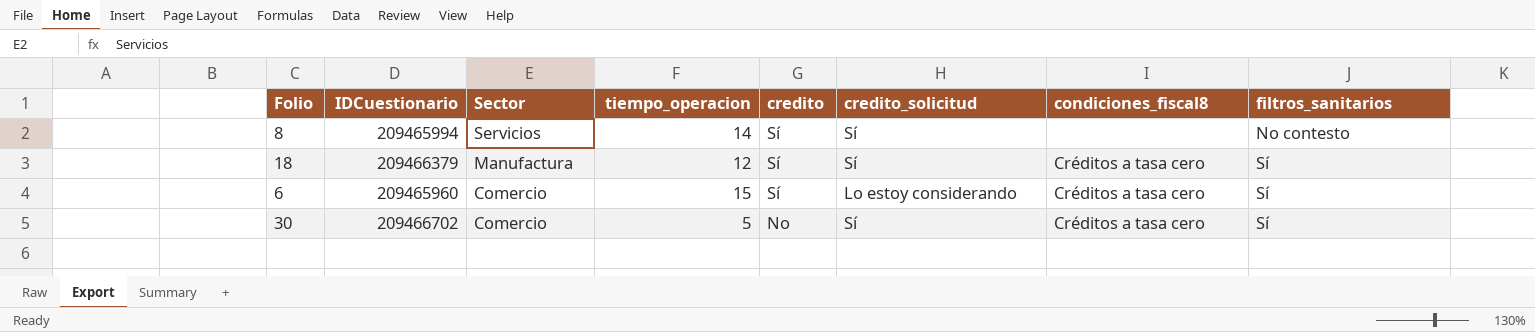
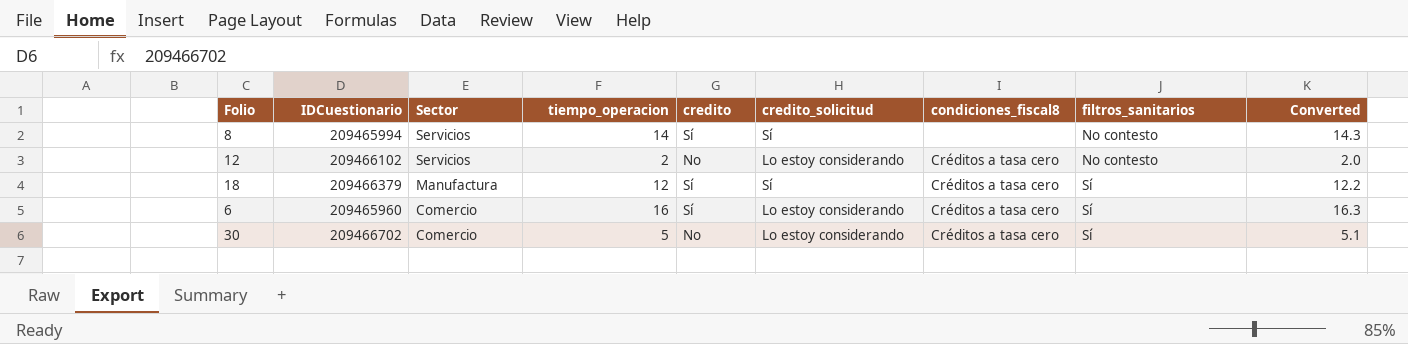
column Converted | formula: none -> [tiempo_operacion] * 1.02
row 12: none -> 209466102 | Servicios | 2 | No | Lo estoy considerando | Créditos a tasa cero | No contesto | 2.0
6 | tiempo_operacion: 15 -> 16
30 | credito_solicitud: Sí -> Lo estoy considerando

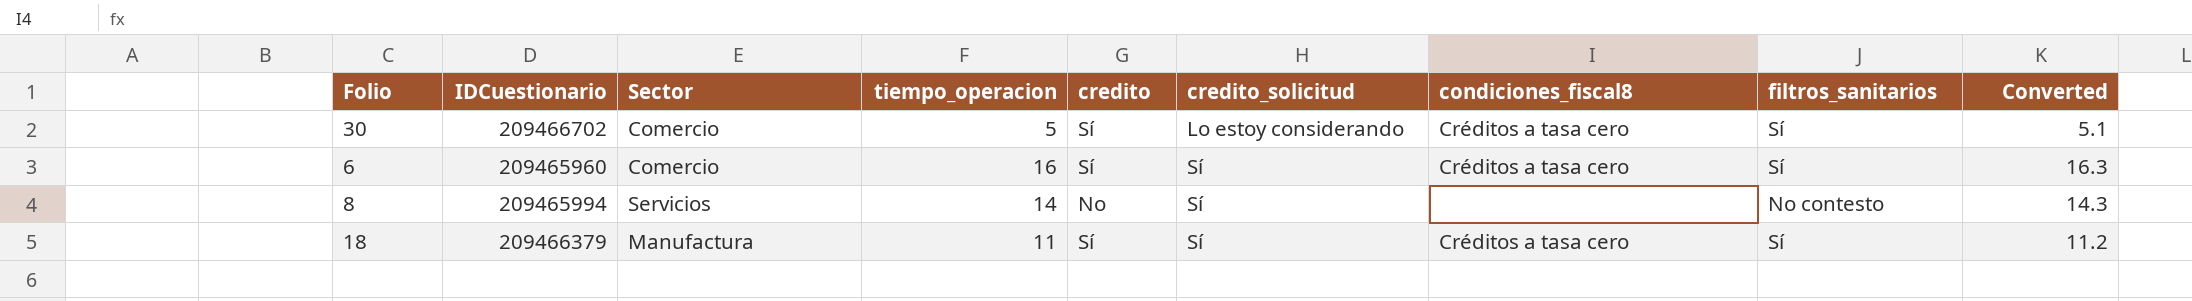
row order: Sector descending -> credito_solicitud ascending
row 12: 209466102 | Servicios | 2 | No | Lo estoy considerando | Créditos a tasa cero | No contesto | 2.0 -> none
30 | credito: No -> Sí
6 | credito_solicitud: Lo estoy considerando -> Sí
8 | credito: Sí -> No
18 | tiempo_operacion: 12 -> 11
18 | Converted: 12.2 -> 11.2

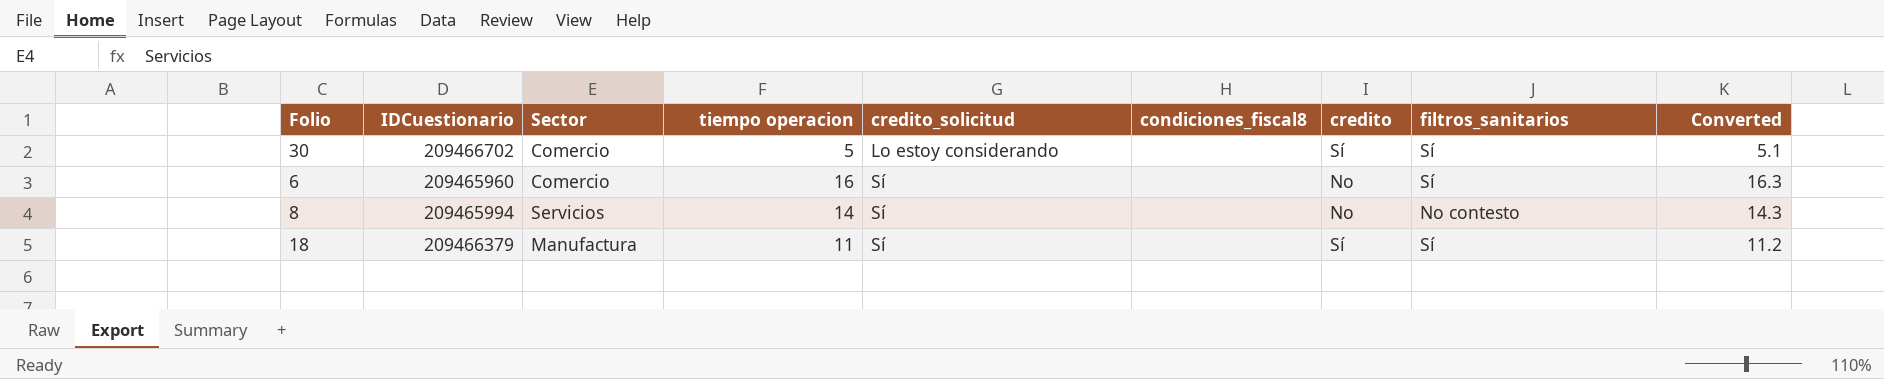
column name: tiempo_operacion -> tiempo operacion
column credito | position: 5 -> 7
30 | condiciones_fiscal8: Créditos a tasa cero -> none
6 | condiciones_fiscal8: Créditos a tasa cero -> none
6 | credito: Sí -> No
18 | condiciones_fiscal8: Créditos a tasa cero -> none

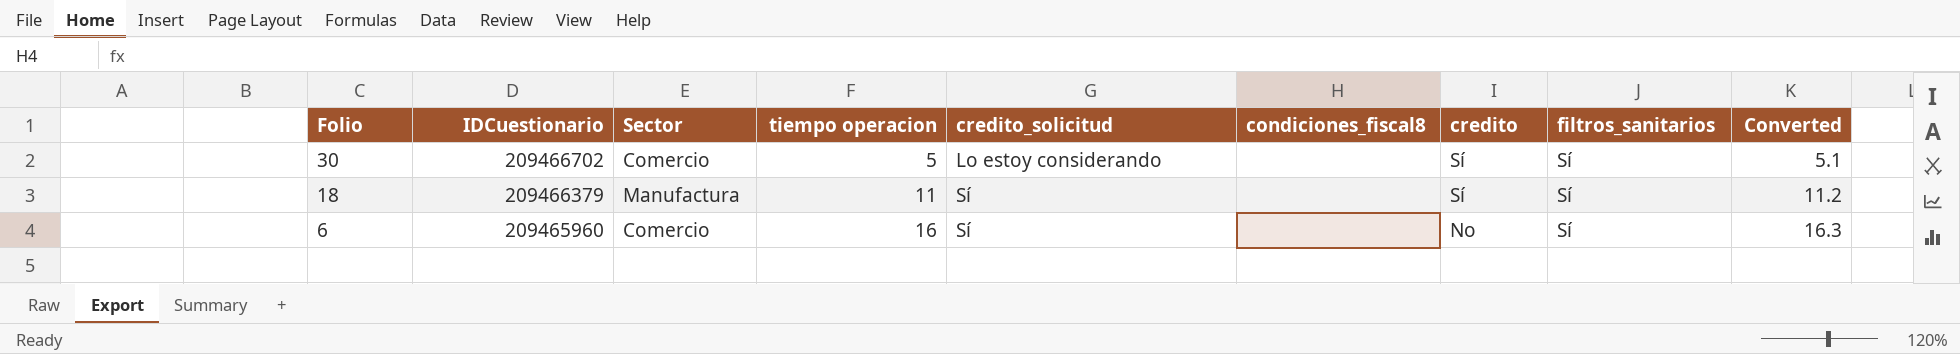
row order: credito_solicitud ascending -> Folio descending
row 8: 209465994 | Servicios | 14 | Sí | none | No | No contesto | 14.3 -> none

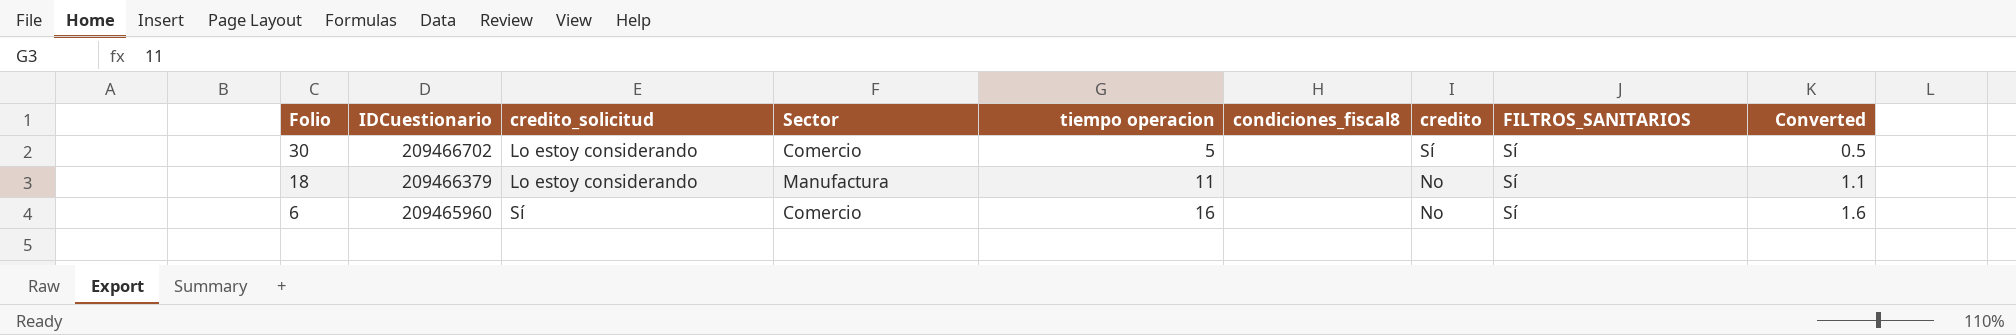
column credito_solicitud | position: 5 -> 3
column name: filtros_sanitarios -> FILTROS_SANITARIOS
column Converted | formula: [tiempo operacion] * 1.02 -> [tiempo operacion] * 0.1
18 | credito_solicitud: Sí -> Lo estoy considerando
18 | credito: Sí -> No

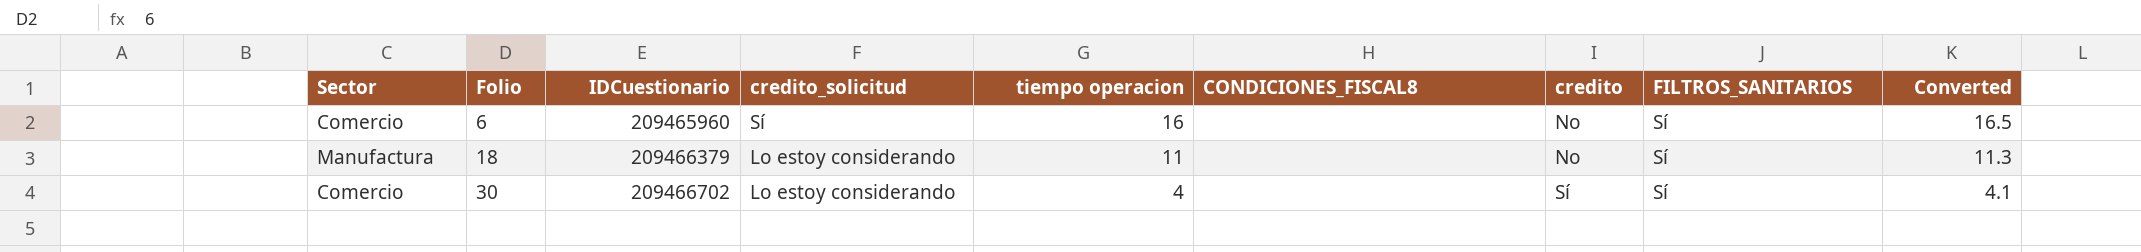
row order: Folio descending -> Folio ascending
column Sector | position: 4 -> 1
column name: condiciones_fiscal8 -> CONDICIONES_FISCAL8
column Converted | formula: [tiempo operacion] * 0.1 -> [tiempo operacion] * 1.03
30 | tiempo operacion: 5 -> 4

